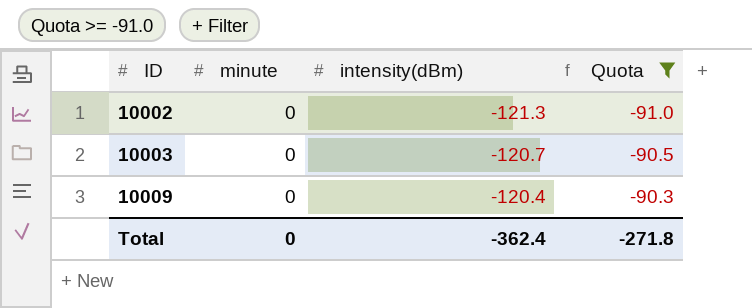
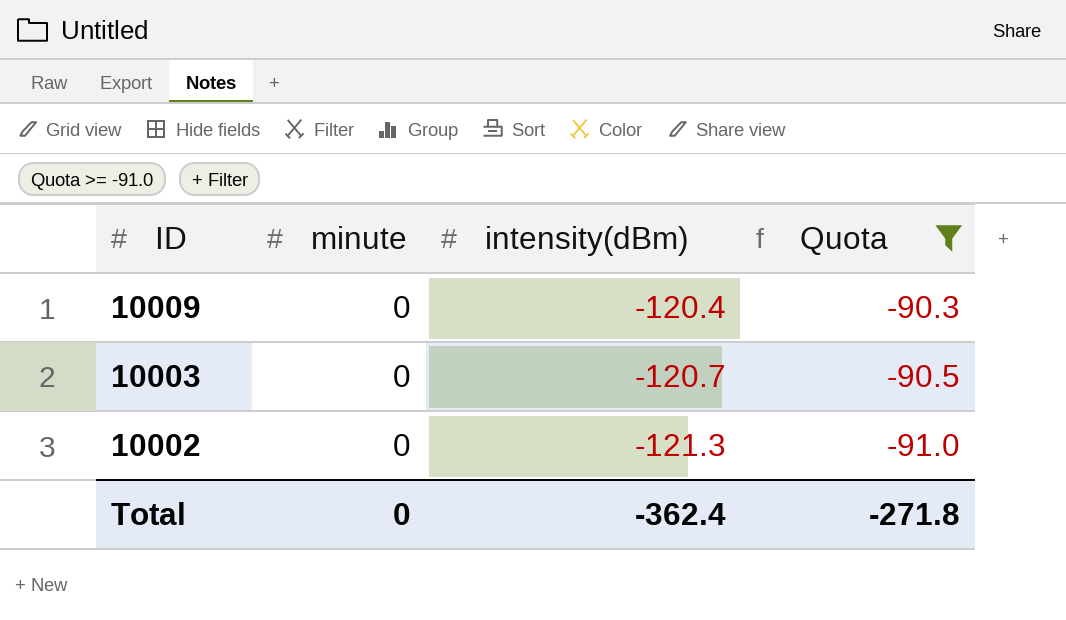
row order: ID ascending -> ID descending

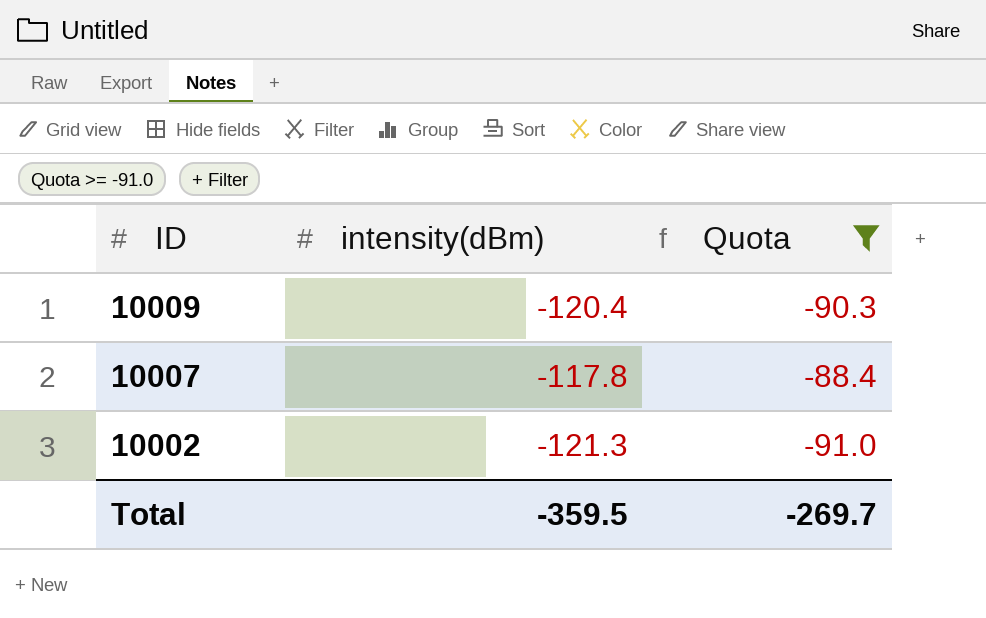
column minute | position: 2 -> none
row 10003: 0 | -120.7 | -90.5 -> none
row 10007: none -> -117.8 | -88.4
Total | intensity(dBm): -362.4 -> -359.5
Total | Quota: -271.8 -> -269.7

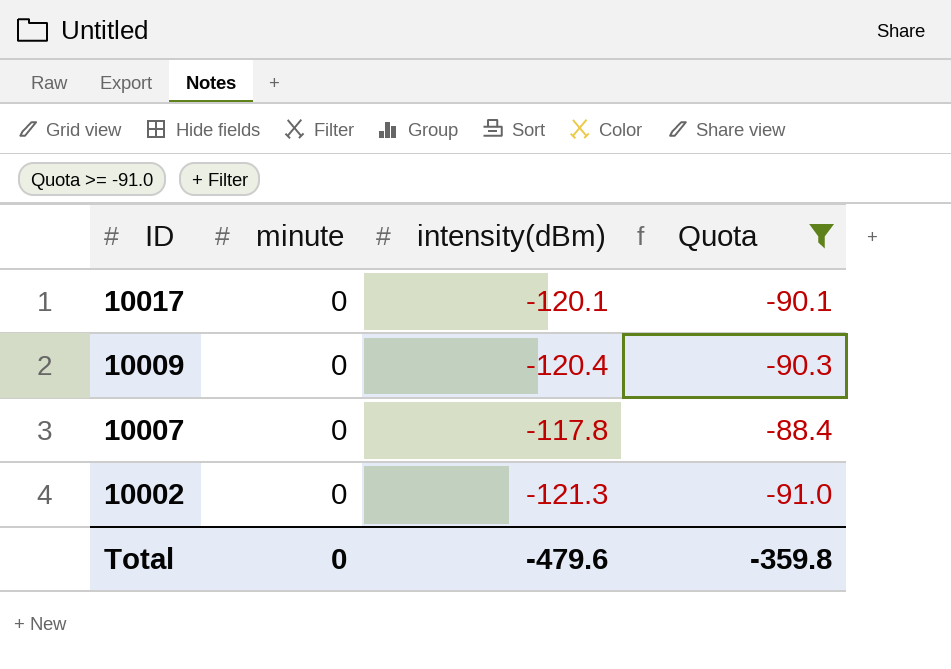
column minute | position: none -> 2
row 10017: none -> 0 | -120.1 | -90.1
Total | intensity(dBm): -359.5 -> -479.6
Total | Quota: -269.7 -> -359.8

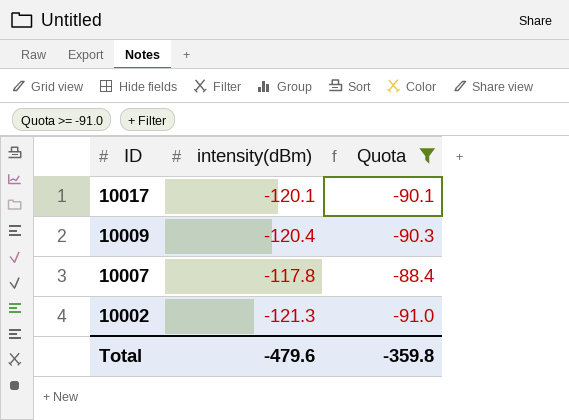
column minute | position: 2 -> none

